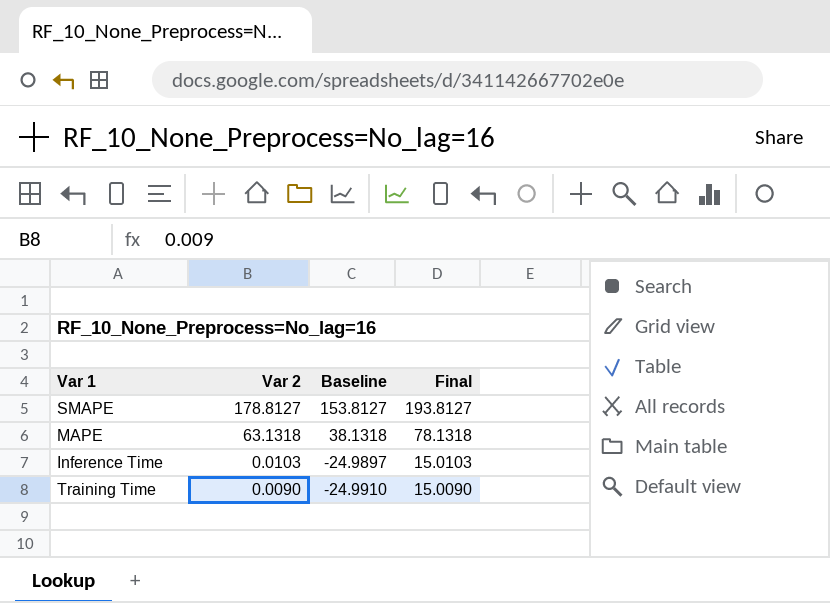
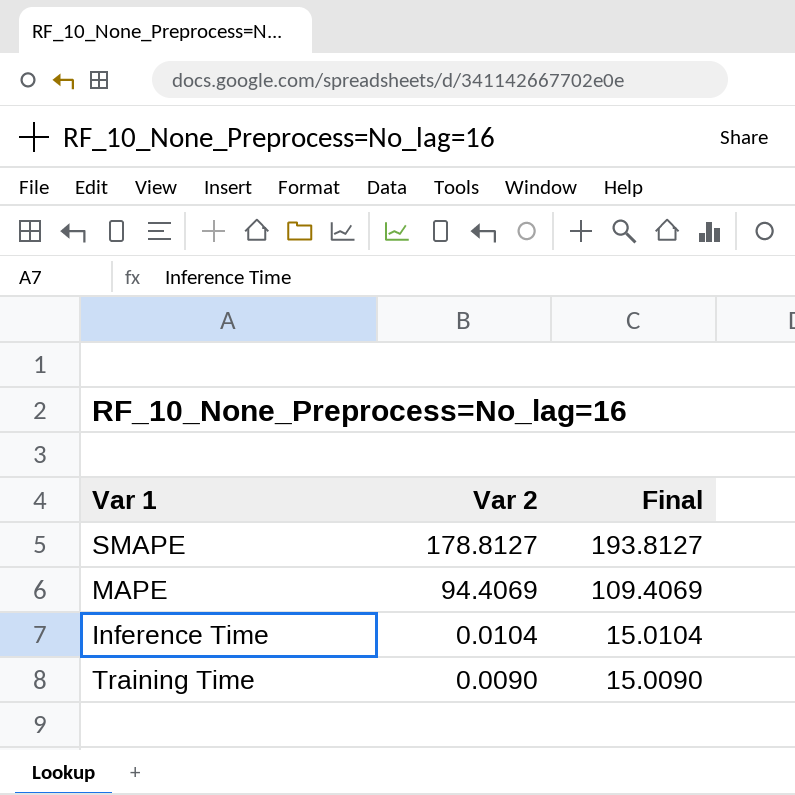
column Baseline | formula: [Var 2] - 25 -> none
MAPE | Var 2: 63.1318 -> 94.4069
MAPE | Final: 78.1318 -> 109.4069
Inference Time | Var 2: 0.0103 -> 0.0104
Inference Time | Final: 15.0103 -> 15.0104

